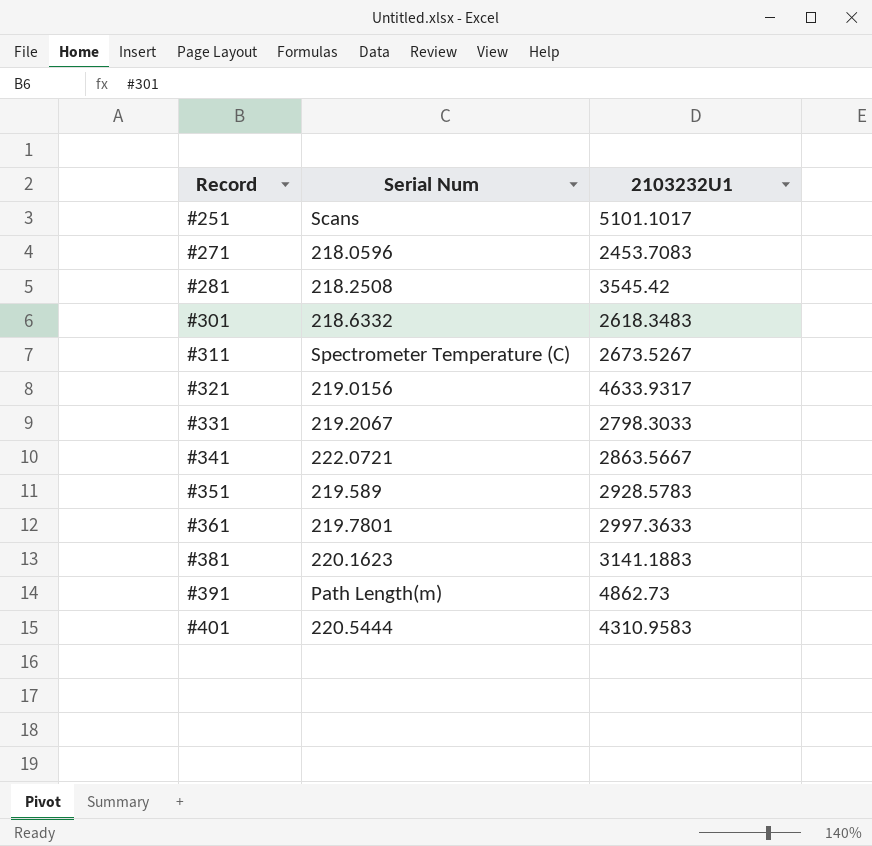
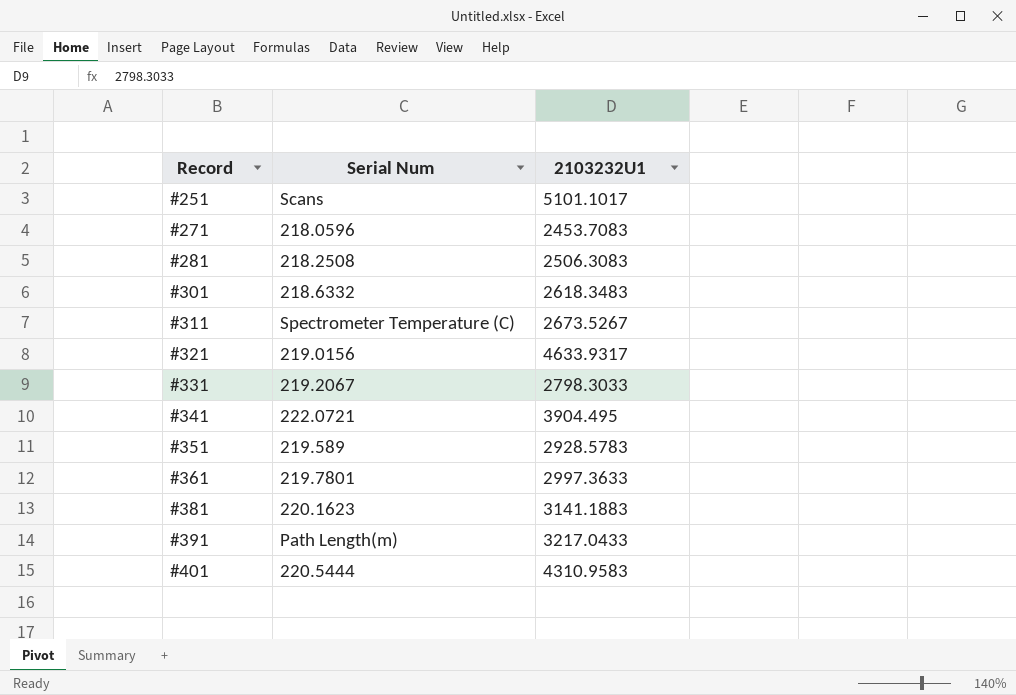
#281 | 2103232U1: 3545.42 -> 2506.3083
#341 | 2103232U1: 2863.5667 -> 3904.495
#391 | 2103232U1: 4862.73 -> 3217.0433

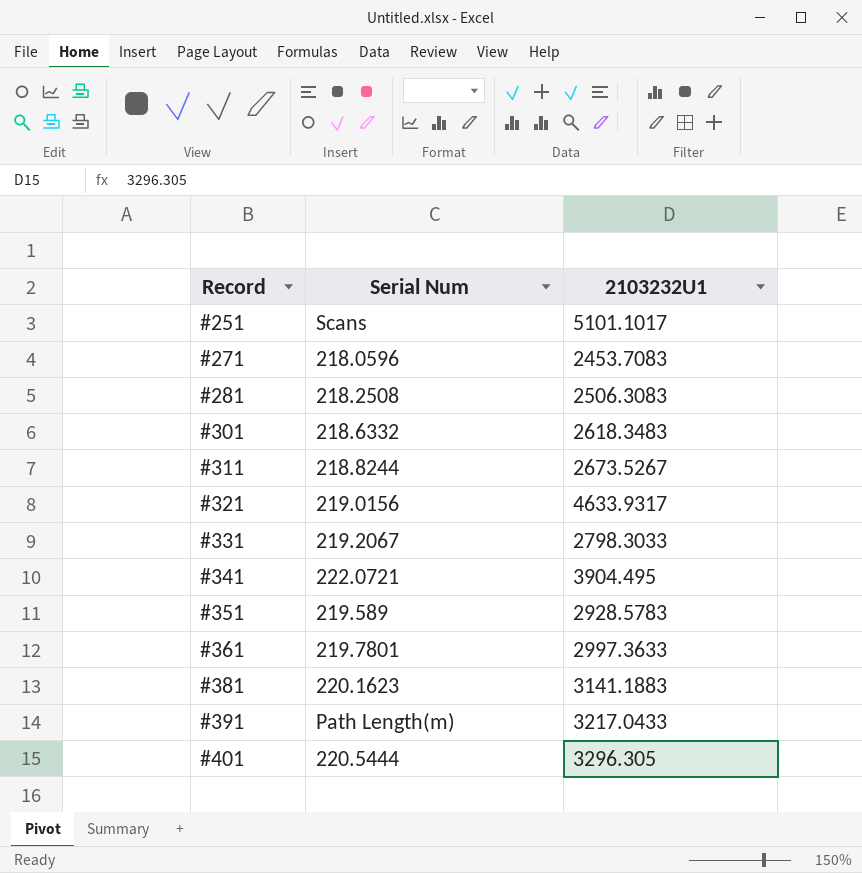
#311 | Serial Num: Spectrometer Temperature (C) -> 218.8244
#401 | 2103232U1: 4310.9583 -> 3296.305

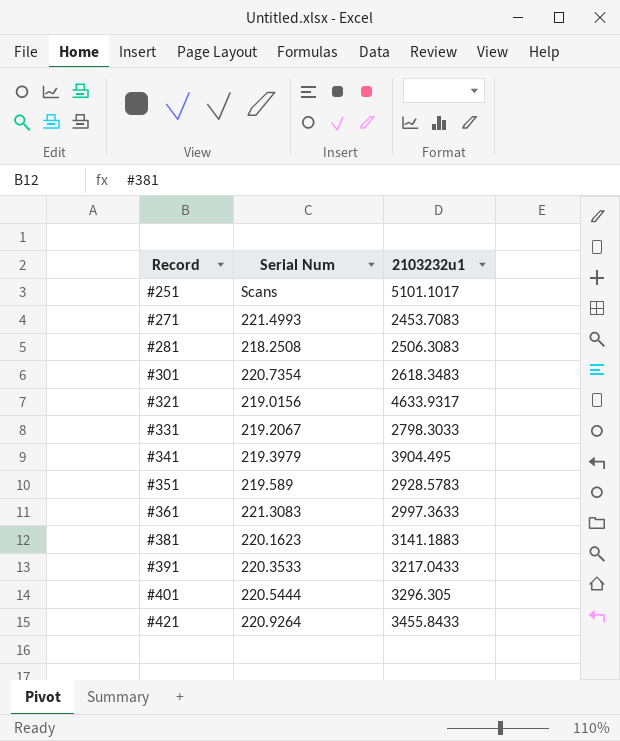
column name: 2103232U1 -> 2103232u1
row #311: 218.8244 | 2673.5267 -> none
#271 | Serial Num: 218.0596 -> 221.4993
#301 | Serial Num: 218.6332 -> 220.7354
#341 | Serial Num: 222.0721 -> 219.3979
#361 | Serial Num: 219.7801 -> 221.3083
#391 | Serial Num: Path Length(m) -> 220.3533
row #421: none -> 220.9264 | 3455.8433

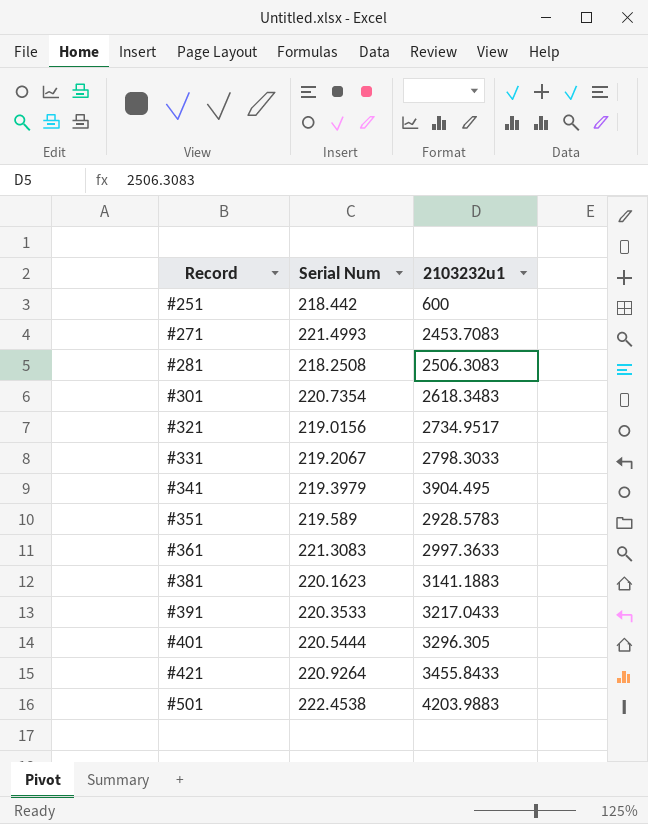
#251 | Serial Num: Scans -> 218.442
#251 | 2103232u1: 5101.1017 -> 600
#321 | 2103232u1: 4633.9317 -> 2734.9517
row #501: none -> 222.4538 | 4203.9883

